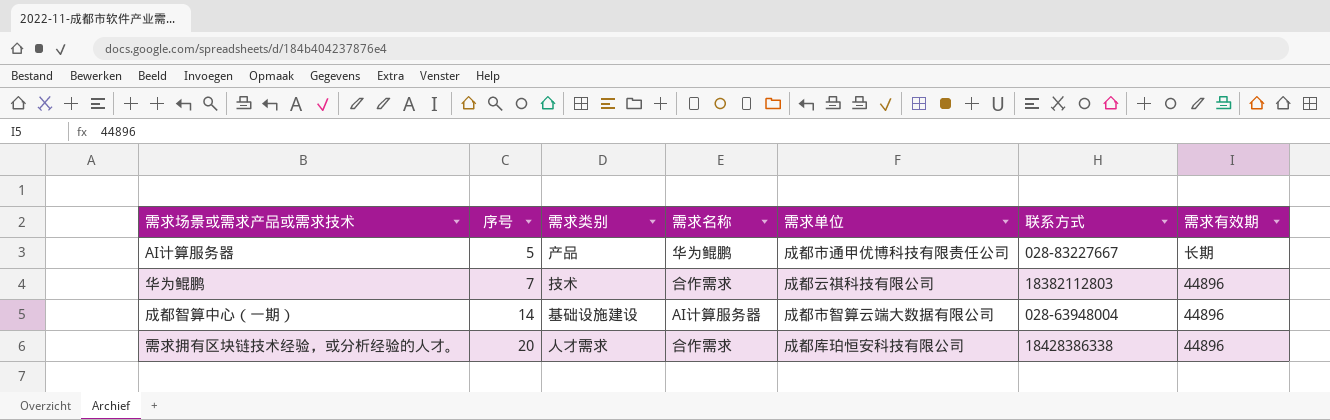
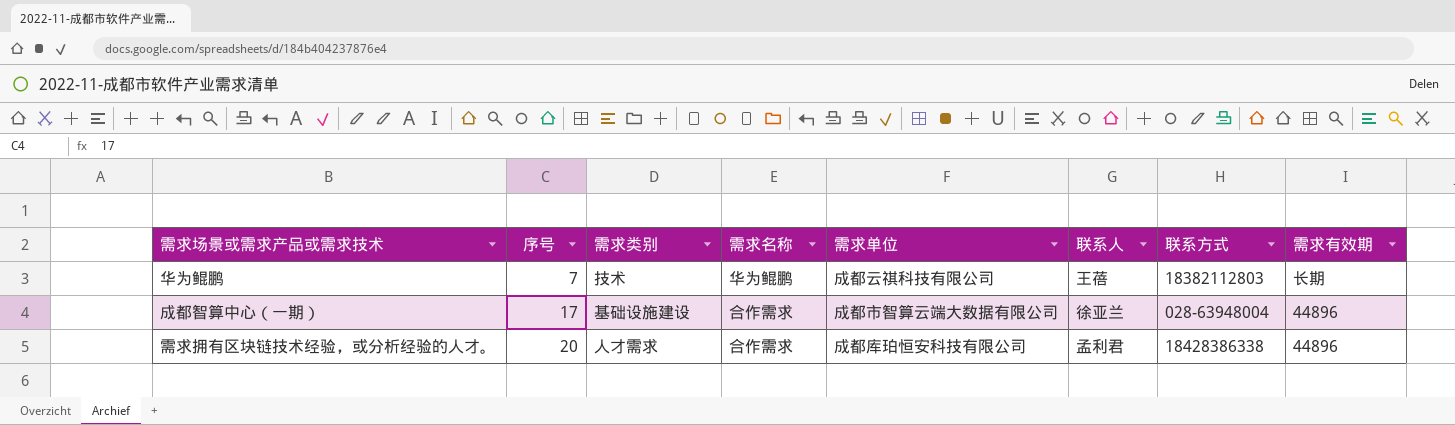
column 联系人 | position: none -> 6
row AI计算服务器: 5 | 产品 | 华为鲲鹏 | 成都市通甲优博科技有限责任公司 | 028-83227667 | 长期 -> none
华为鲲鹏 | 需求名称: 合作需求 -> 华为鲲鹏
华为鲲鹏 | 需求有效期: 44896 -> 长期
成都智算中心（一期） | 序号: 14 -> 17
成都智算中心（一期） | 需求名称: AI计算服务器 -> 合作需求

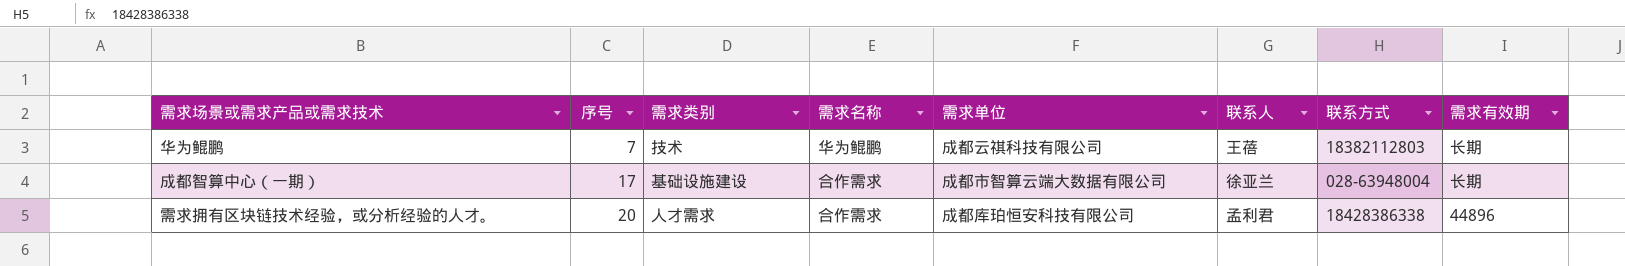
成都智算中心（一期） | 需求有效期: 44896 -> 长期

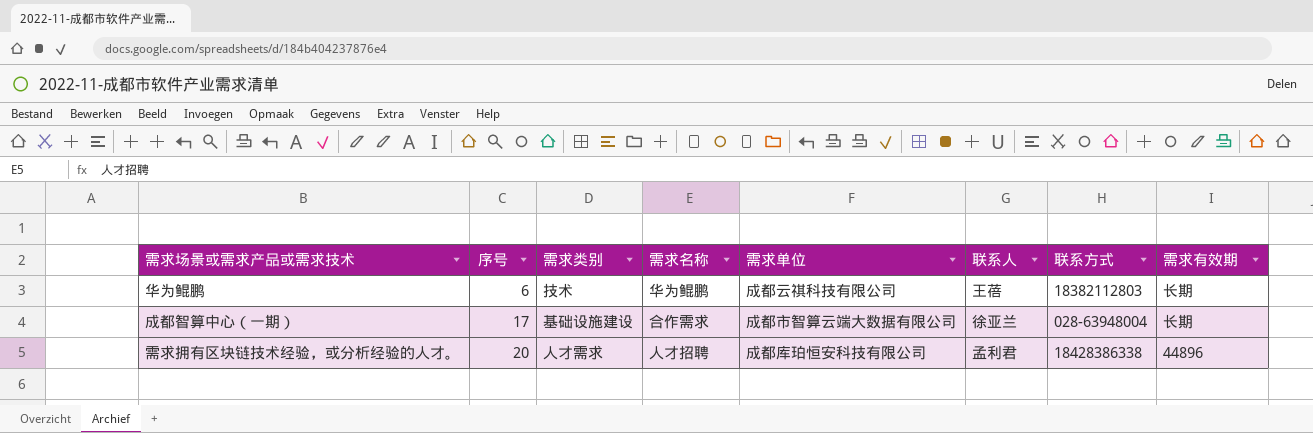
华为鲲鹏 | 序号: 7 -> 6
需求拥有区块链技术经验，或分析经验的人才。 | 需求名称: 合作需求 -> 人才招聘

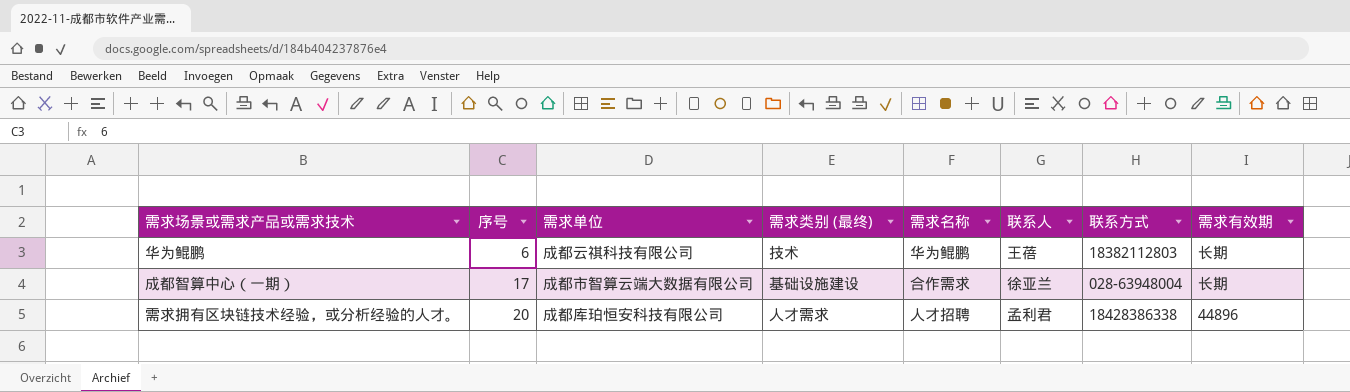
column 需求单位 | position: 5 -> 3
column name: 需求类别 -> 需求类别 (最终)

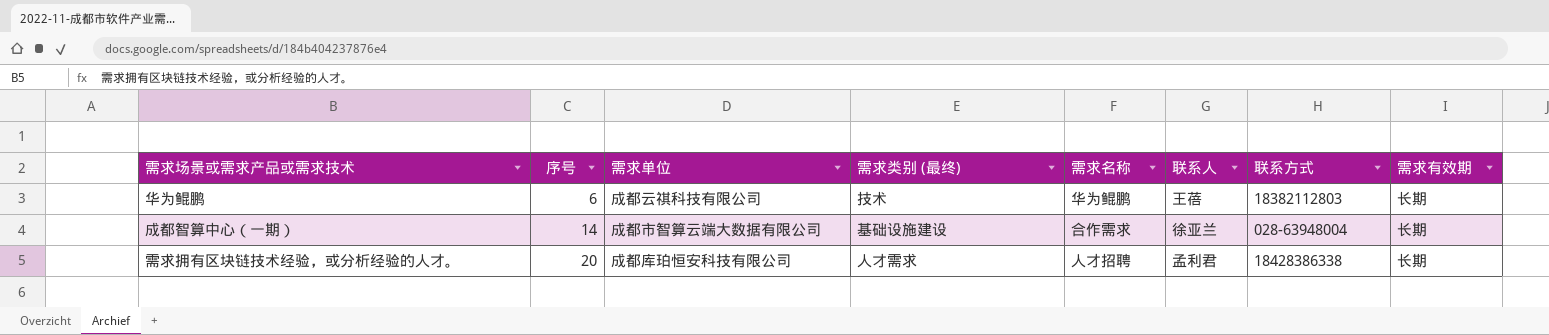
成都智算中心（一期） | 序号: 17 -> 14
需求拥有区块链技术经验，或分析经验的人才。 | 需求有效期: 44896 -> 长期

